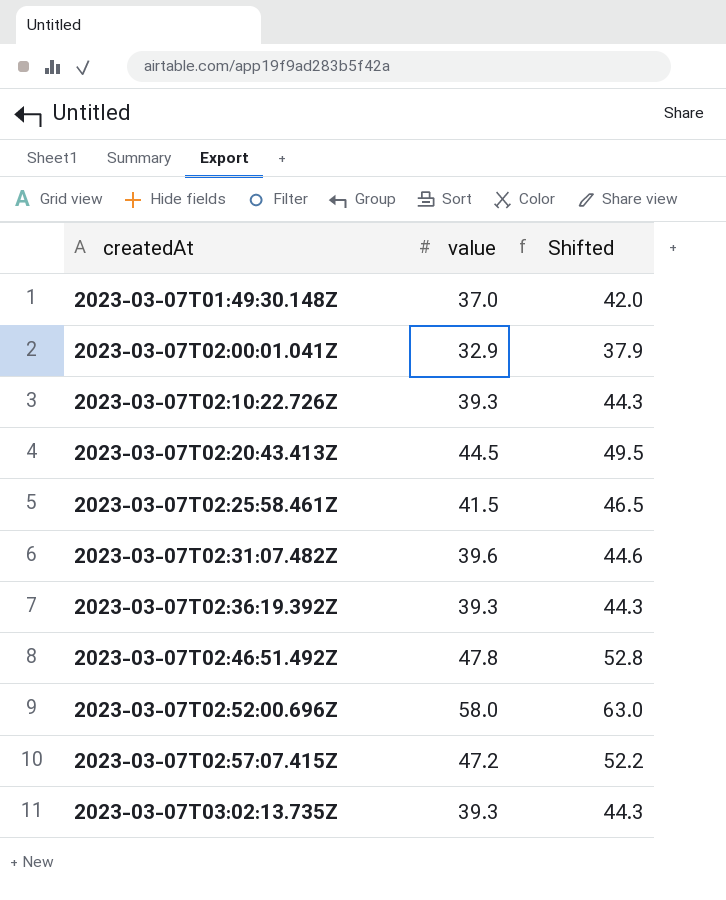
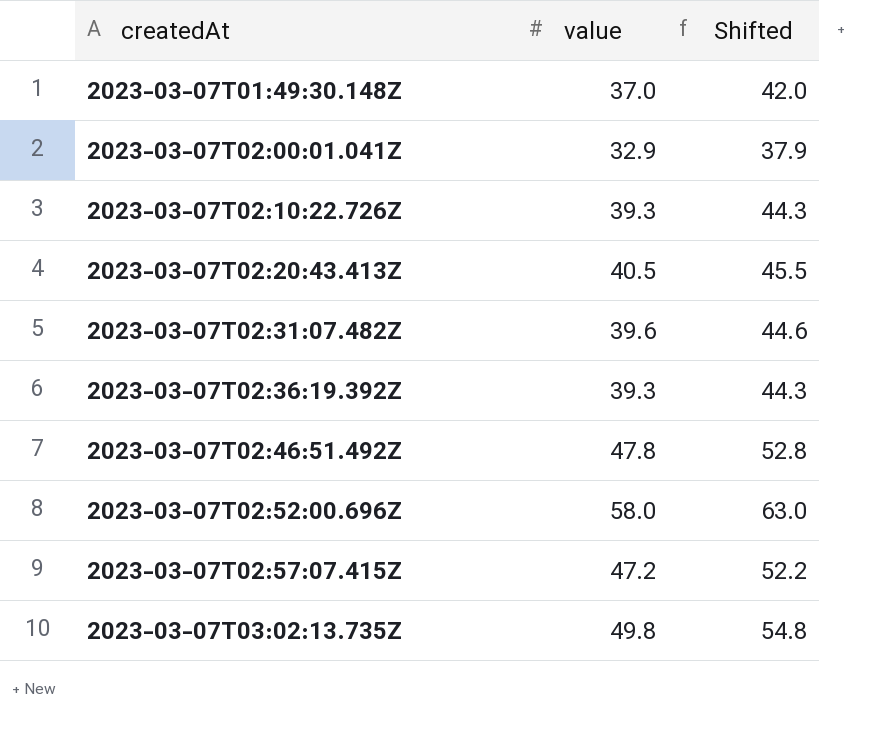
row 2023-03-07T02:25:58.461Z: 41.5 | 46.5 -> none
2023-03-07T02:20:43.413Z | value: 44.5 -> 40.5
2023-03-07T02:20:43.413Z | Shifted: 49.5 -> 45.5
2023-03-07T03:02:13.735Z | value: 39.3 -> 49.8
2023-03-07T03:02:13.735Z | Shifted: 44.3 -> 54.8

